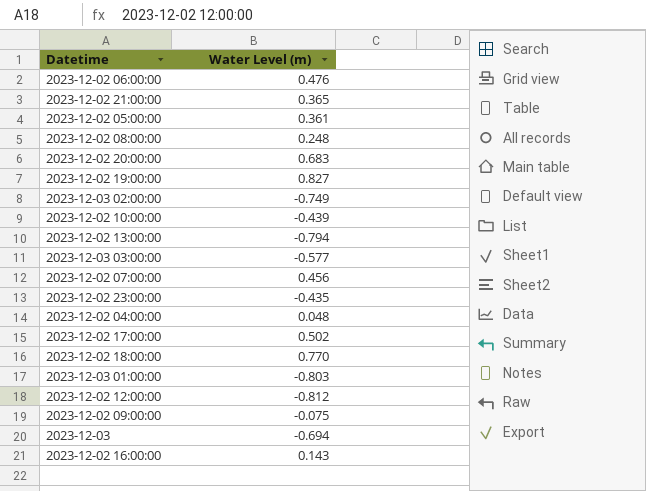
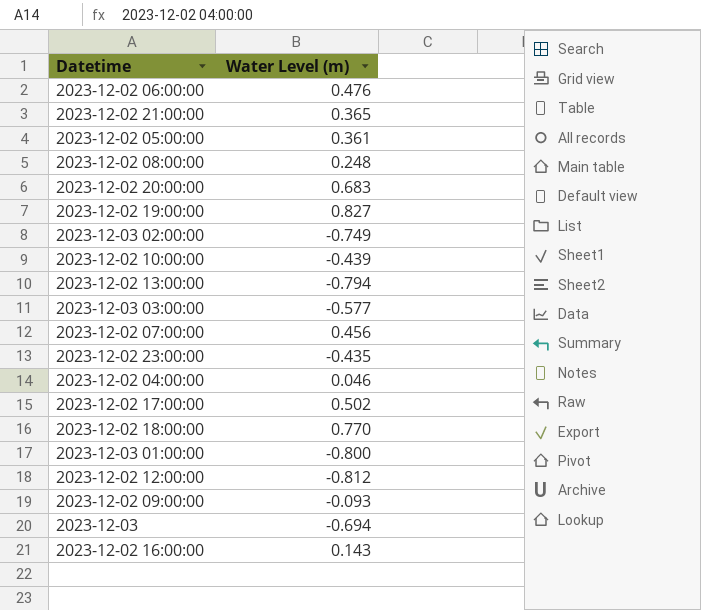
2023-12-02 04:00:00 | Water Level (m): 0.048 -> 0.046
2023-12-03 01:00:00 | Water Level (m): -0.803 -> -0.800
2023-12-02 09:00:00 | Water Level (m): -0.075 -> -0.093

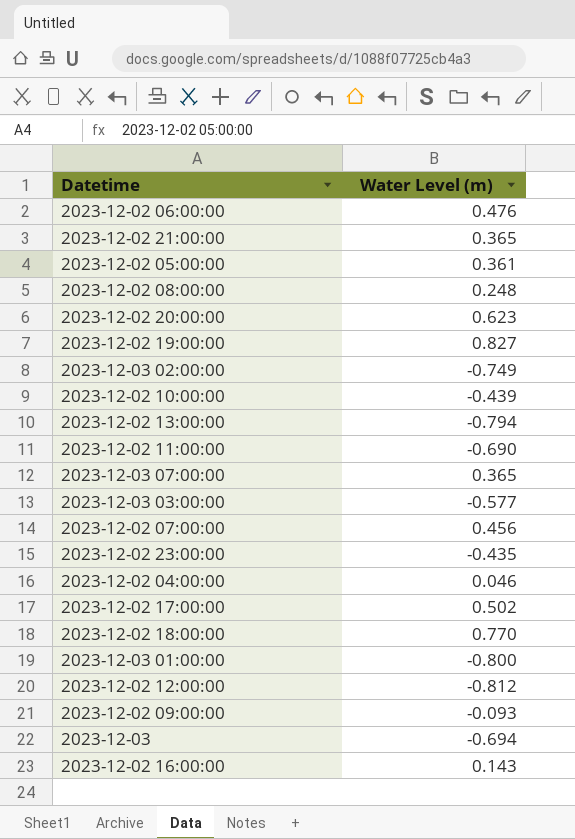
2023-12-02 20:00:00 | Water Level (m): 0.683 -> 0.623
row 2023-12-02 11:00:00: none -> -0.690
row 2023-12-03 07:00:00: none -> 0.365

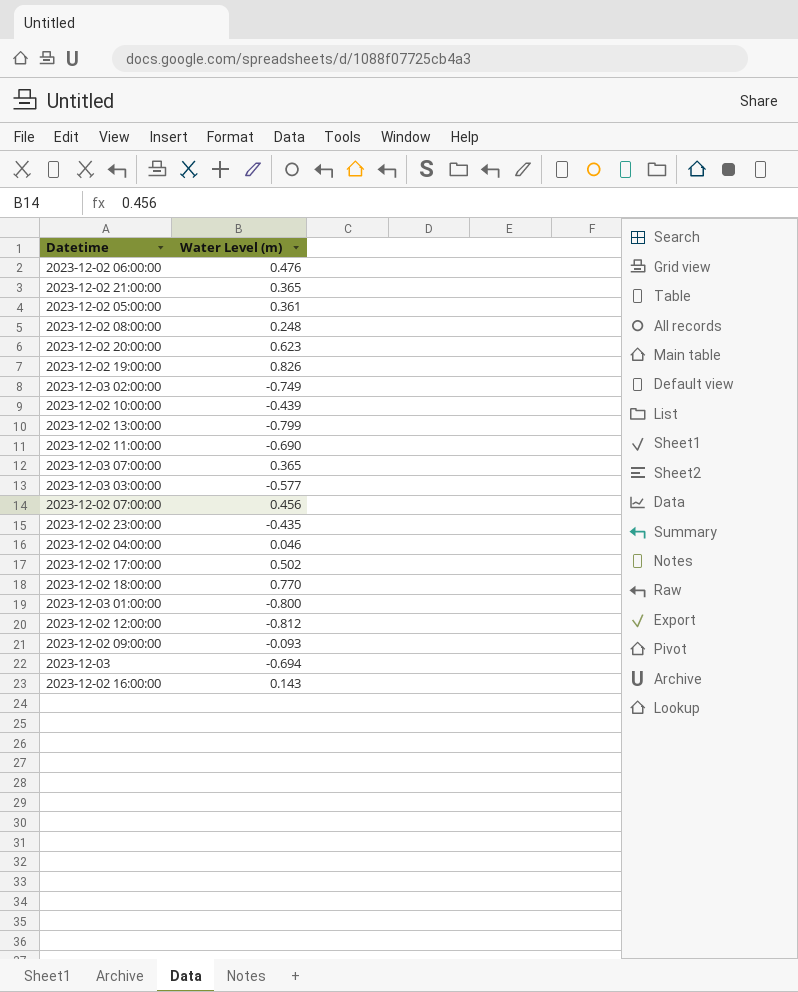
2023-12-02 19:00:00 | Water Level (m): 0.827 -> 0.826
2023-12-02 13:00:00 | Water Level (m): -0.794 -> -0.799

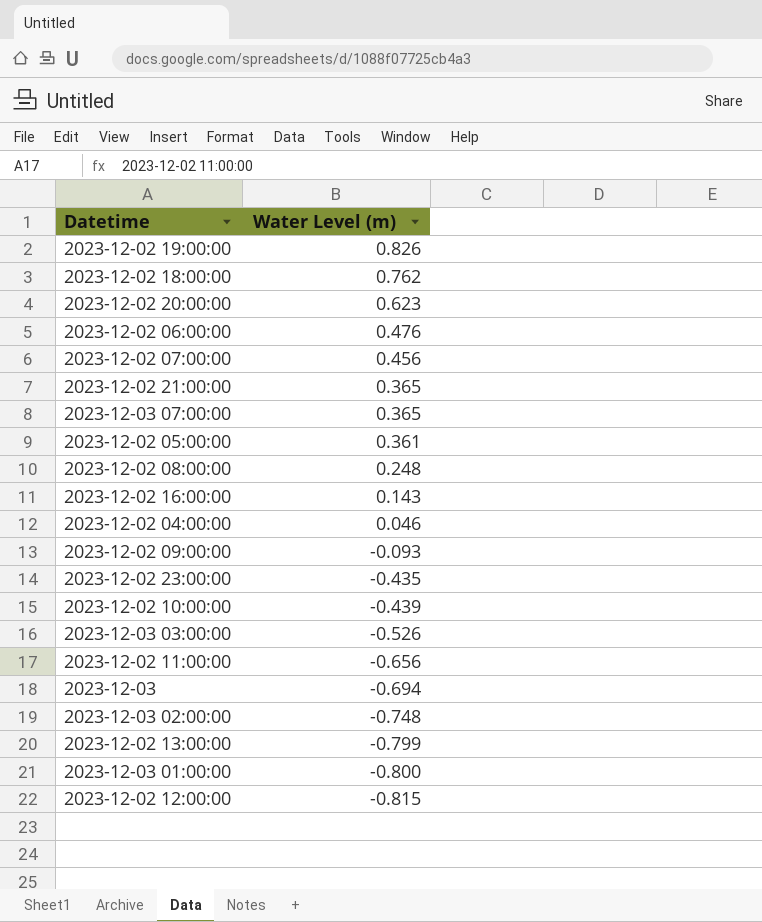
row order: none -> Water Level (m) descending
row 2023-12-02 17:00:00: 0.502 -> none
2023-12-02 18:00:00 | Water Level (m): 0.770 -> 0.762
2023-12-03 03:00:00 | Water Level (m): -0.577 -> -0.526
2023-12-02 11:00:00 | Water Level (m): -0.690 -> -0.656
2023-12-03 02:00:00 | Water Level (m): -0.749 -> -0.748
2023-12-02 12:00:00 | Water Level (m): -0.812 -> -0.815

